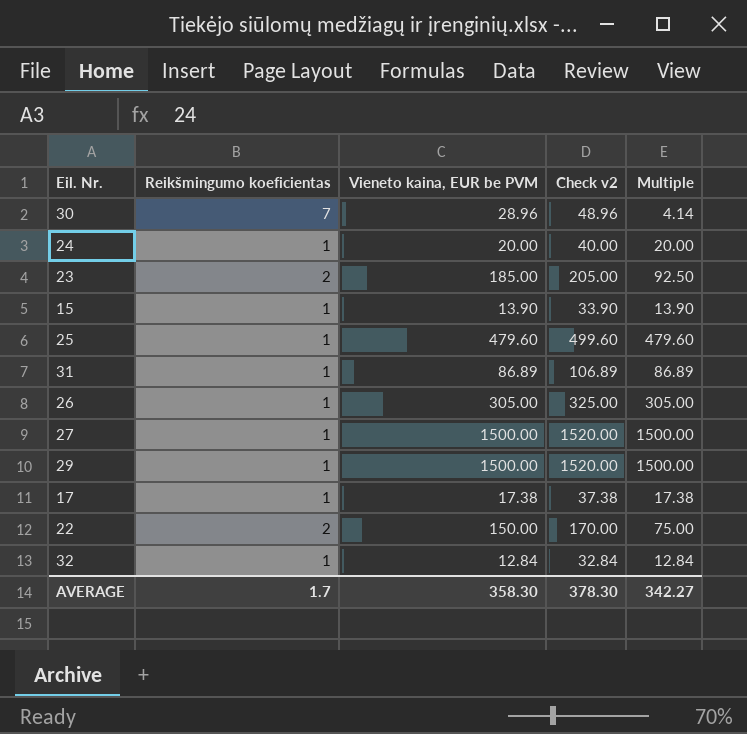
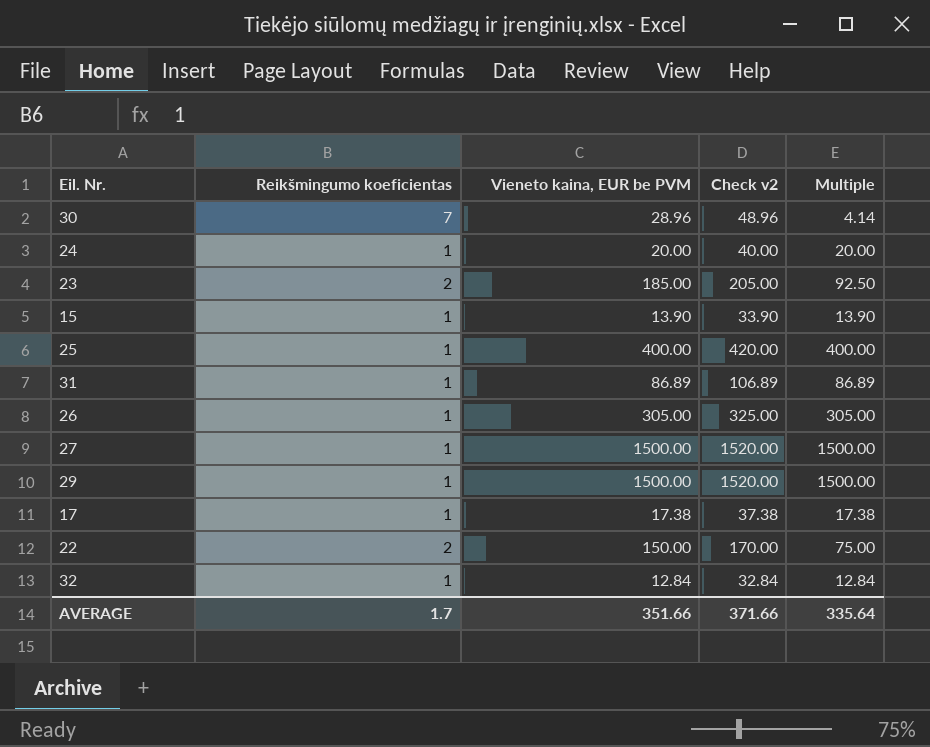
25 | Vieneto kaina, EUR be PVM: 479.60 -> 400.00
25 | Check v2: 499.60 -> 420.00
25 | Multiple: 479.60 -> 400.00
AVERAGE | Vieneto kaina, EUR be PVM: 358.30 -> 351.66
AVERAGE | Check v2: 378.30 -> 371.66
AVERAGE | Multiple: 342.27 -> 335.64

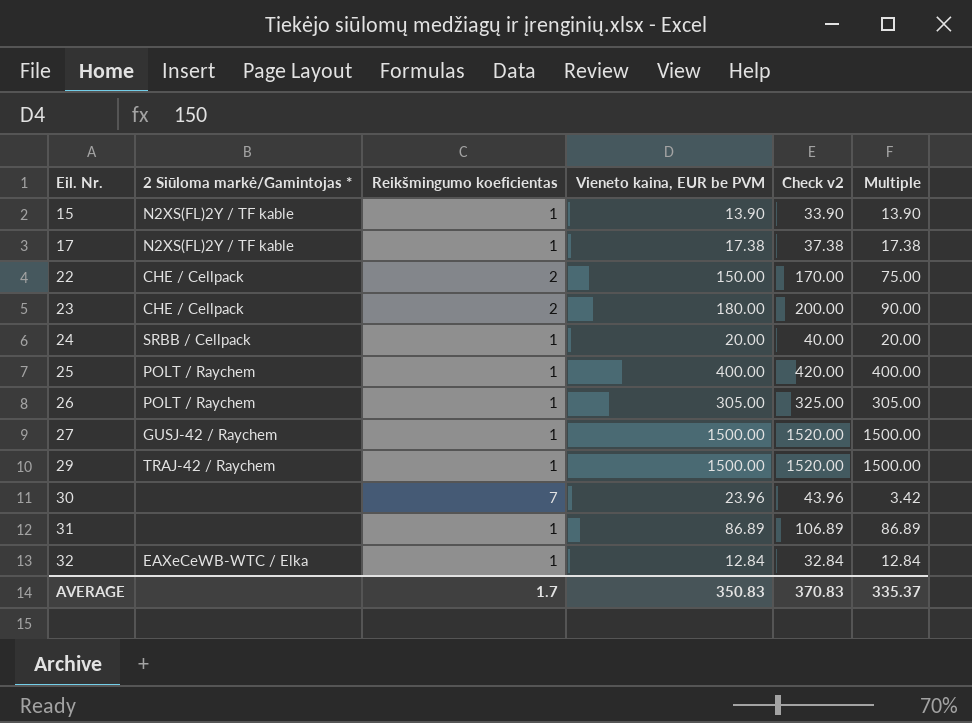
row order: none -> Eil. Nr. ascending
column 2 Siūloma markė/Gamintojas * | position: none -> 2
23 | Vieneto kaina, EUR be PVM: 185.00 -> 180.00
23 | Check v2: 205.00 -> 200.00
23 | Multiple: 92.50 -> 90.00
30 | Vieneto kaina, EUR be PVM: 28.96 -> 23.96
30 | Check v2: 48.96 -> 43.96
30 | Multiple: 4.14 -> 3.42
AVERAGE | Vieneto kaina, EUR be PVM: 351.66 -> 350.83
AVERAGE | Check v2: 371.66 -> 370.83
AVERAGE | Multiple: 335.64 -> 335.37

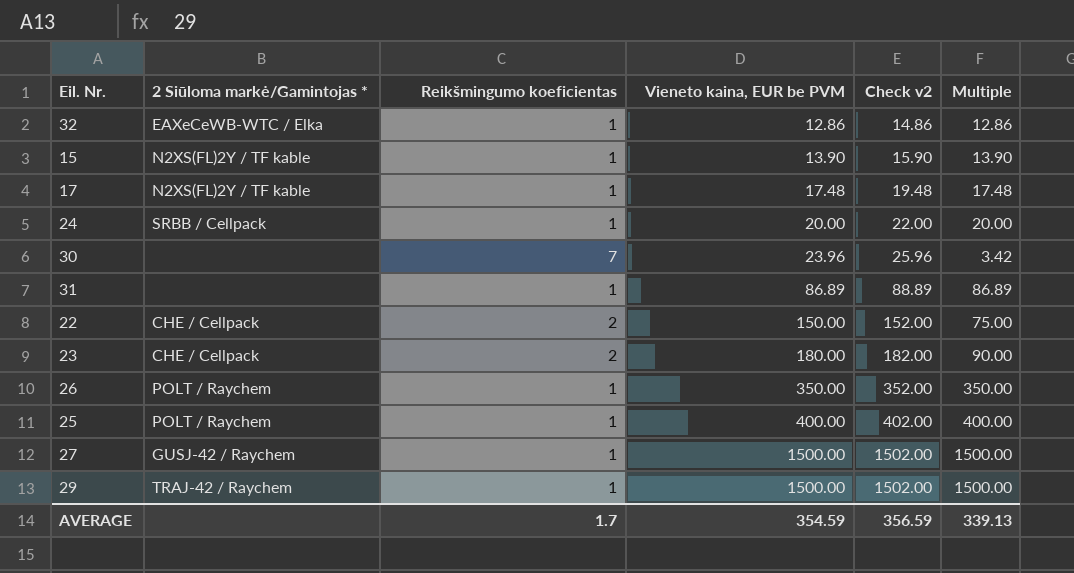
row order: Eil. Nr. ascending -> Vieneto kaina, EUR be PVM ascending
column Check v2 | formula: [Vieneto kaina, EUR be PVM] + 20 -> [Vieneto kaina, EUR be PVM] + 2
32 | Vieneto kaina, EUR be PVM: 12.84 -> 12.86
32 | Multiple: 12.84 -> 12.86
17 | Vieneto kaina, EUR be PVM: 17.38 -> 17.48
17 | Multiple: 17.38 -> 17.48
26 | Vieneto kaina, EUR be PVM: 305.00 -> 350.00
26 | Multiple: 305.00 -> 350.00
AVERAGE | Vieneto kaina, EUR be PVM: 350.83 -> 354.59
AVERAGE | Check v2: 370.83 -> 356.59
AVERAGE | Multiple: 335.37 -> 339.13

